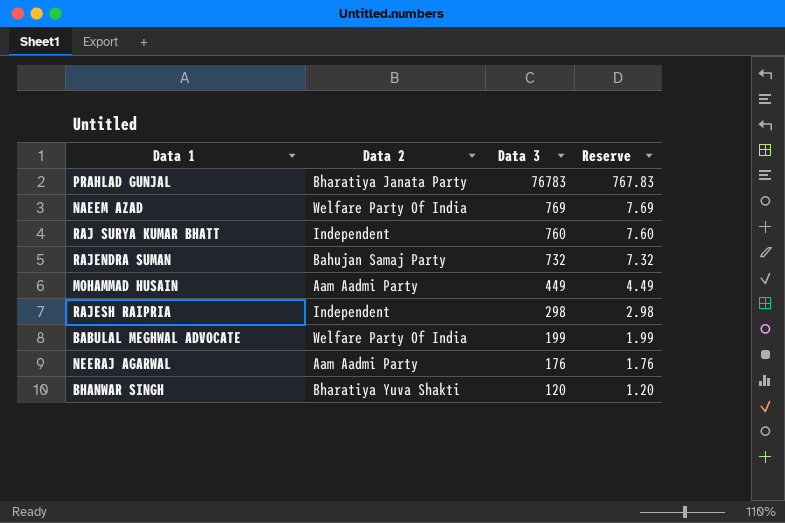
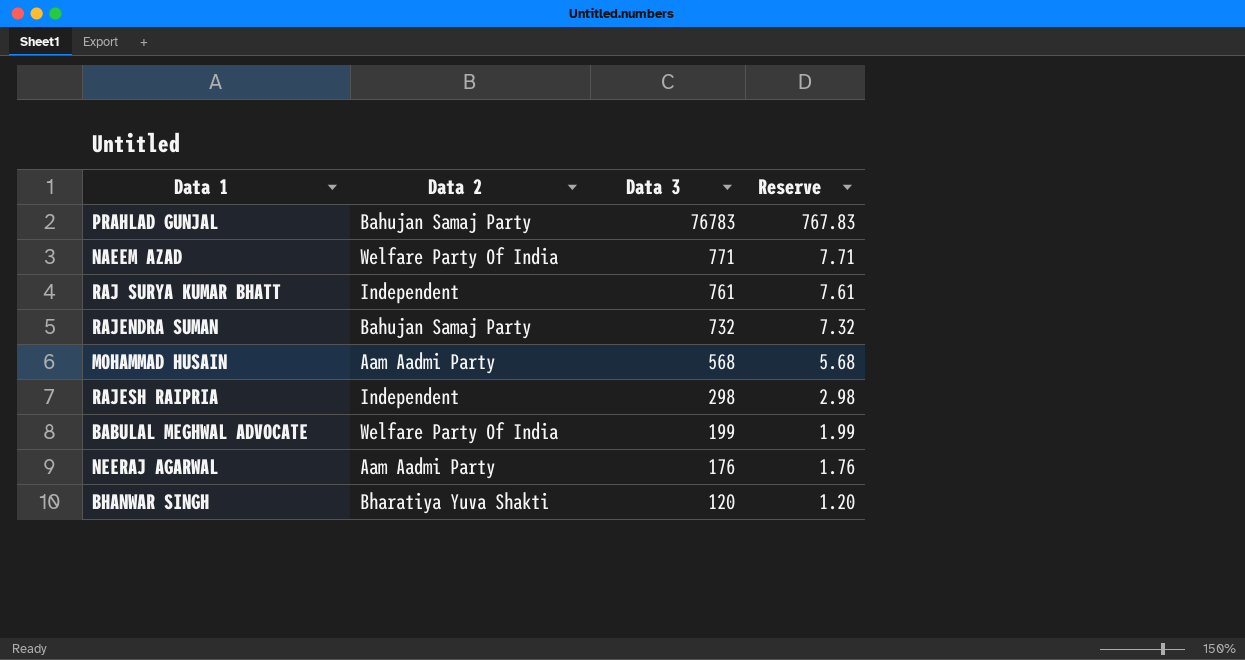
PRAHLAD GUNJAL | Data 2: Bharatiya Janata Party -> Bahujan Samaj Party
NAEEM AZAD | Data 3: 769 -> 771
NAEEM AZAD | Reserve: 7.69 -> 7.71
RAJ SURYA KUMAR BHATT | Data 3: 760 -> 761
RAJ SURYA KUMAR BHATT | Reserve: 7.60 -> 7.61
MOHAMMAD HUSAIN | Data 3: 449 -> 568
MOHAMMAD HUSAIN | Reserve: 4.49 -> 5.68

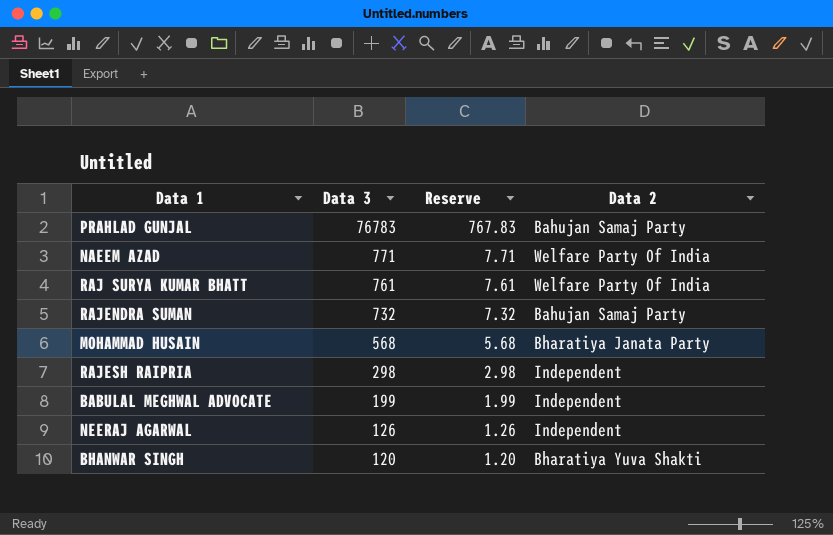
column Data 2 | position: 2 -> 4
RAJ SURYA KUMAR BHATT | Data 2: Independent -> Welfare Party Of India
MOHAMMAD HUSAIN | Data 2: Aam Aadmi Party -> Bharatiya Janata Party
BABULAL MEGHWAL ADVOCATE | Data 2: Welfare Party Of India -> Independent
NEERAJ AGARWAL | Data 3: 176 -> 126
NEERAJ AGARWAL | Reserve: 1.76 -> 1.26
NEERAJ AGARWAL | Data 2: Aam Aadmi Party -> Independent

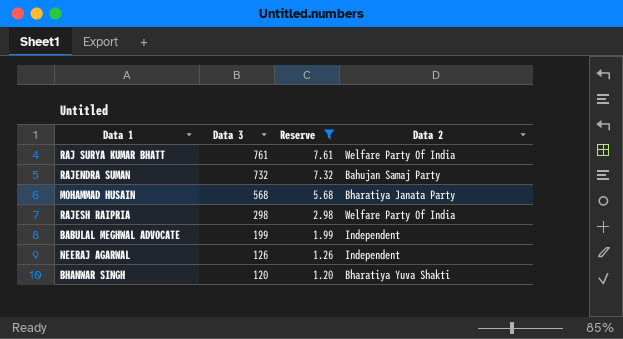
filter: none -> Reserve <= 7.61
RAJESH RAIPRIA | Data 2: Independent -> Welfare Party Of India

